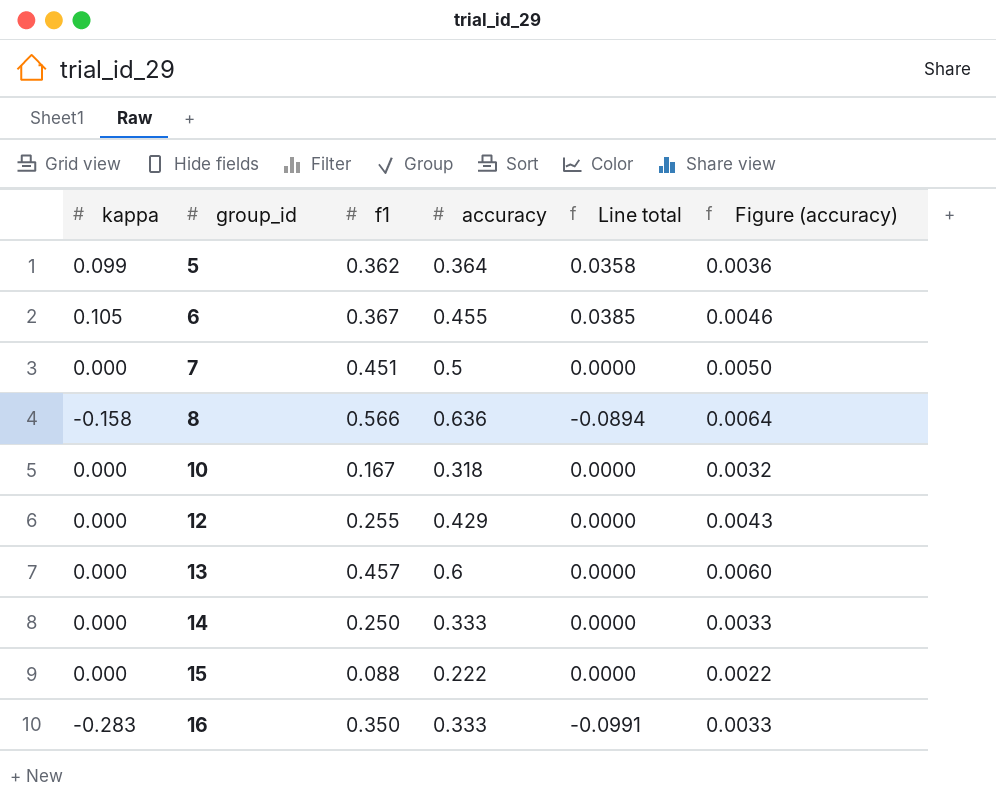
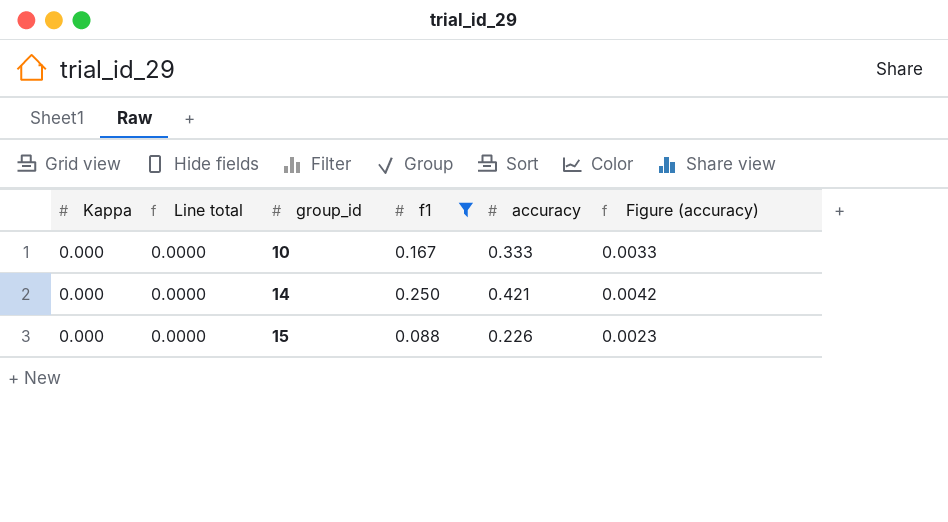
filter: none -> f1 <= 0.250
column name: kappa -> Kappa
column Line total | position: 5 -> 2
10 | accuracy: 0.318 -> 0.333
10 | Figure (accuracy): 0.0032 -> 0.0033
14 | accuracy: 0.333 -> 0.421
14 | Figure (accuracy): 0.0033 -> 0.0042
15 | accuracy: 0.222 -> 0.226
15 | Figure (accuracy): 0.0022 -> 0.0023

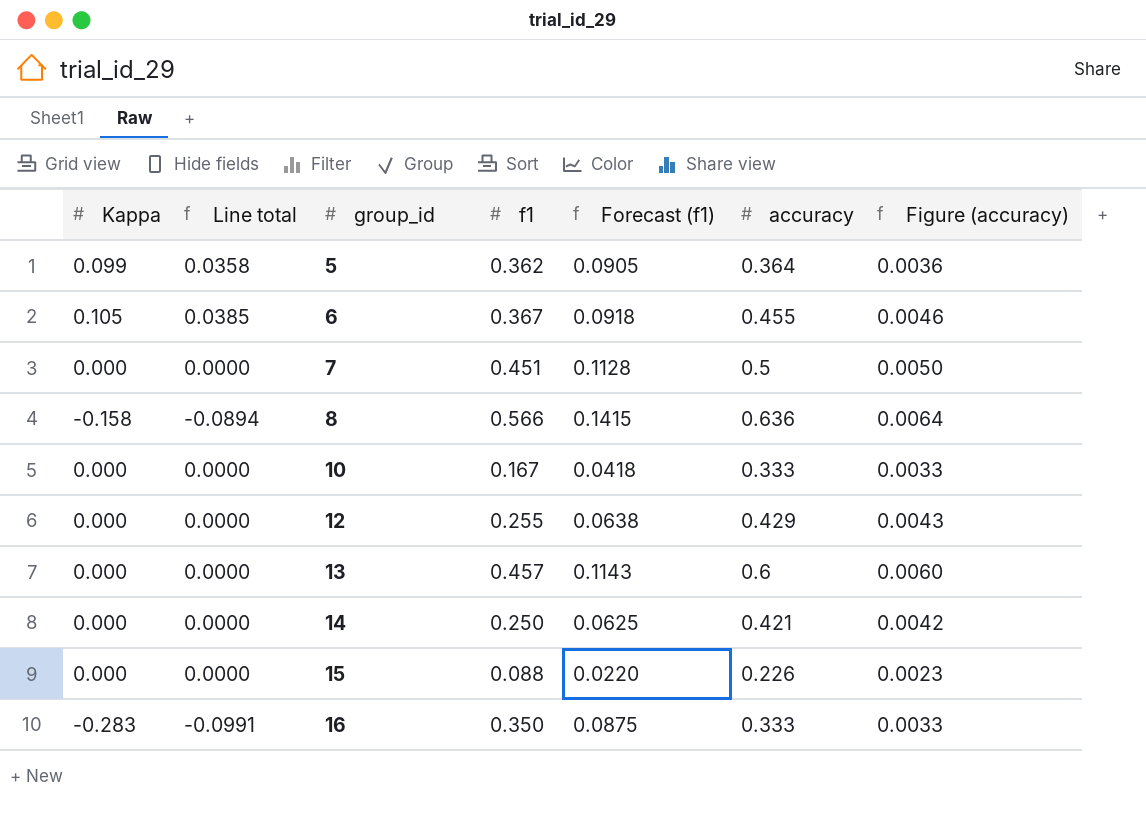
filter: f1 <= 0.250 -> none
column Forecast (f1) | formula: none -> [f1] * 0.25

